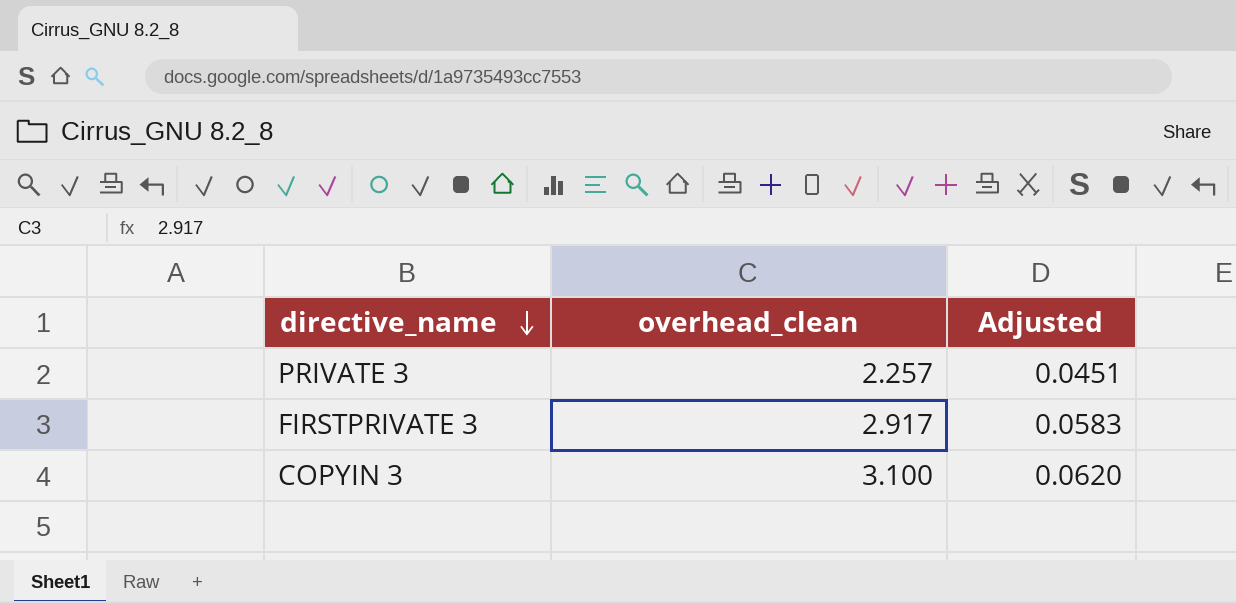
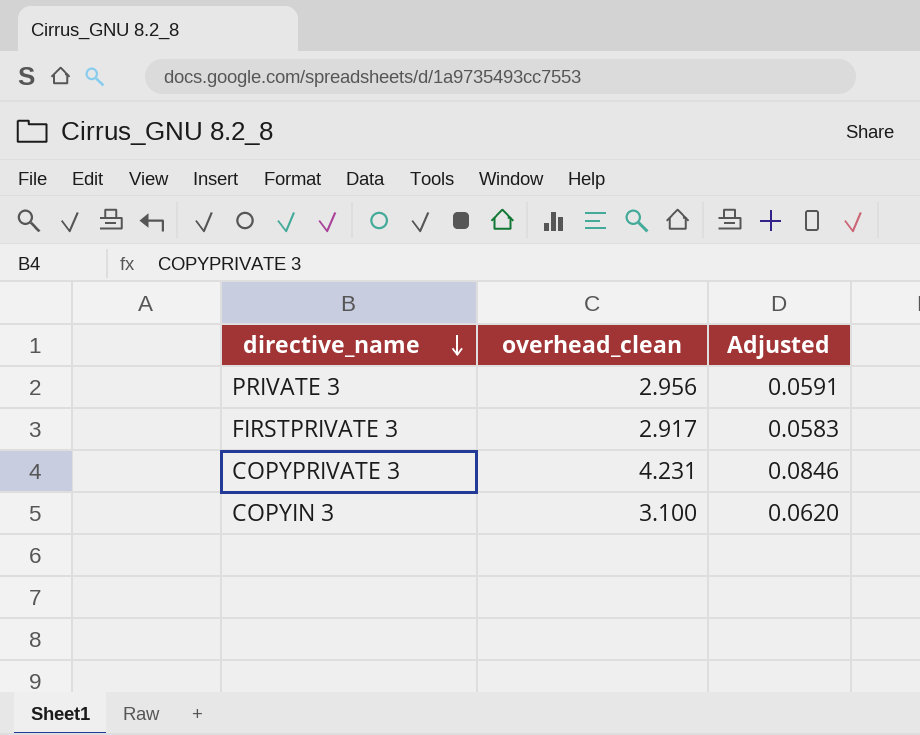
PRIVATE 3 | overhead_clean: 2.257 -> 2.956
PRIVATE 3 | Adjusted: 0.0451 -> 0.0591
row COPYPRIVATE 3: none -> 4.231 | 0.0846

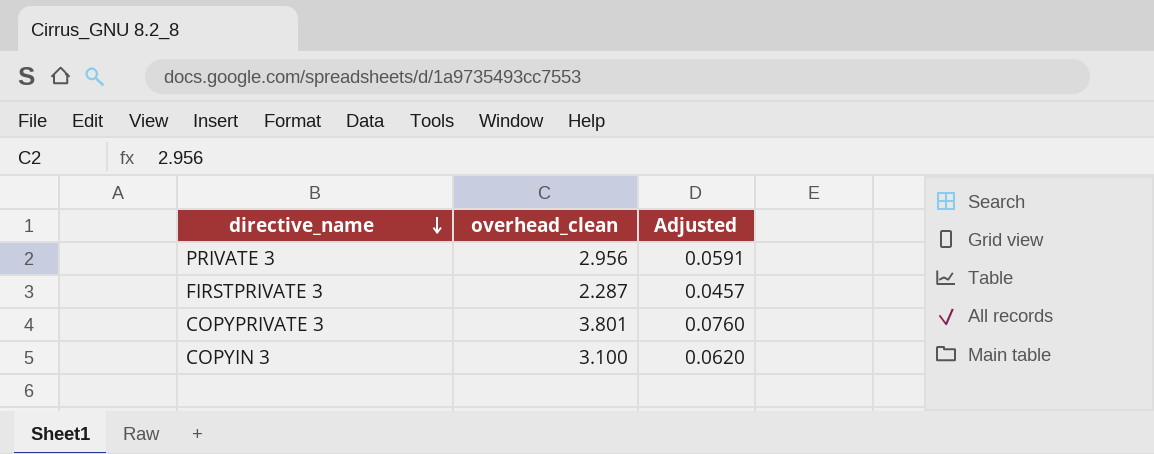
FIRSTPRIVATE 3 | overhead_clean: 2.917 -> 2.287
FIRSTPRIVATE 3 | Adjusted: 0.0583 -> 0.0457
COPYPRIVATE 3 | overhead_clean: 4.231 -> 3.801
COPYPRIVATE 3 | Adjusted: 0.0846 -> 0.0760

